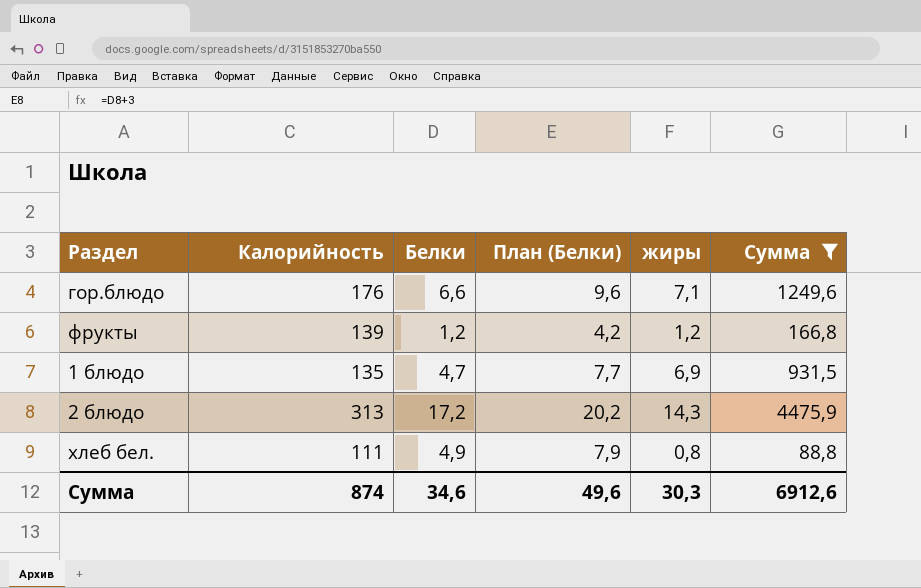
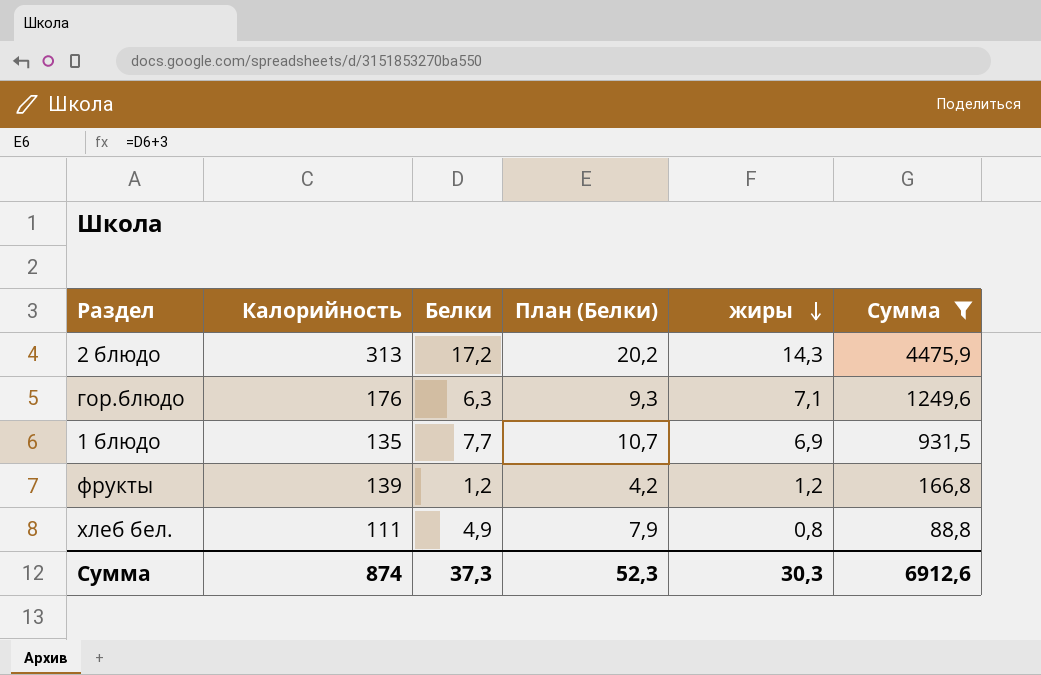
row order: none -> жиры descending
гор.блюдо | Белки: 6,6 -> 6,3
гор.блюдо | План (Белки): 9,6 -> 9,3
1 блюдо | Белки: 4,7 -> 7,7
1 блюдо | План (Белки): 7,7 -> 10,7
Сумма | Белки: 34,6 -> 37,3
Сумма | План (Белки): 49,6 -> 52,3

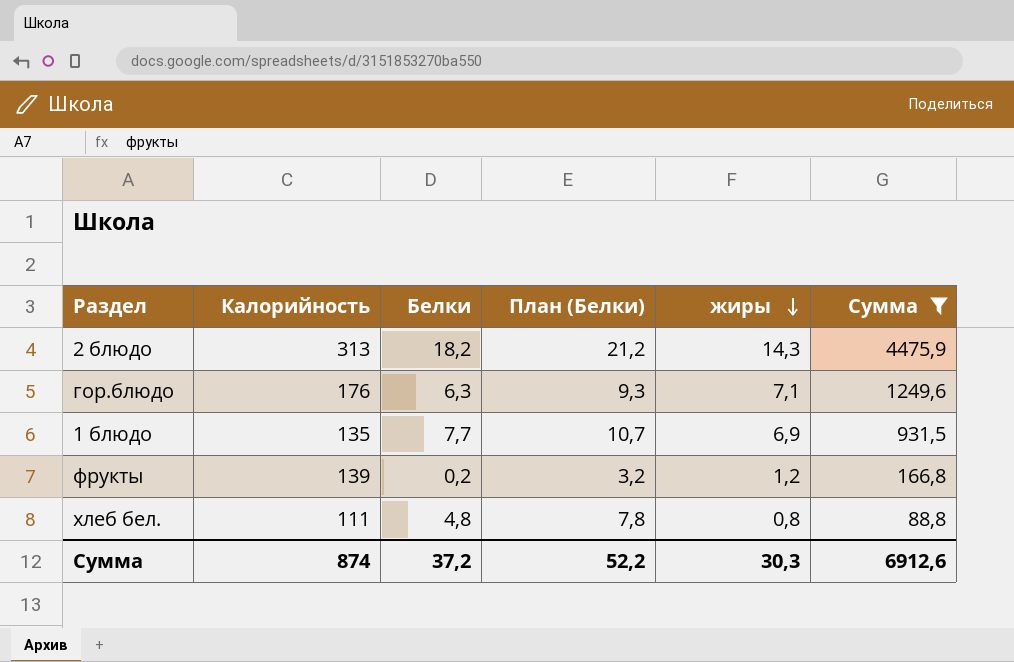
2 блюдо | Белки: 17,2 -> 18,2
2 блюдо | План (Белки): 20,2 -> 21,2
фрукты | Белки: 1,2 -> 0,2
фрукты | План (Белки): 4,2 -> 3,2
хлеб бел. | Белки: 4,9 -> 4,8
хлеб бел. | План (Белки): 7,9 -> 7,8
Сумма | Белки: 37,3 -> 37,2
Сумма | План (Белки): 52,3 -> 52,2

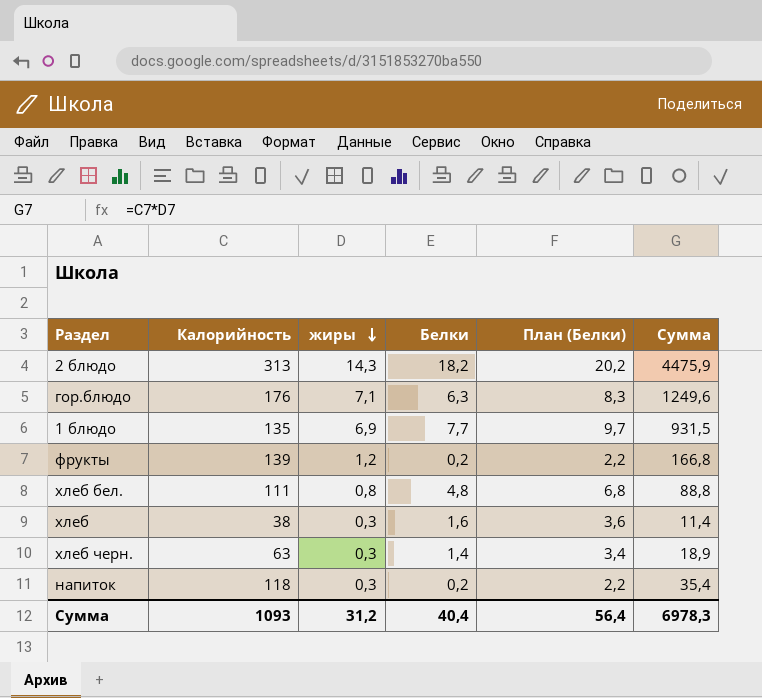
filter: Сумма >= 88,8 -> none
column жиры | position: 5 -> 3
column План (Белки) | formula: [Белки] + 3 -> [Белки] + 2
Сумма | Калорийность: 874 -> 1093
Сумма | жиры: 30,3 -> 31,2
Сумма | Белки: 37,2 -> 40,4
Сумма | План (Белки): 52,2 -> 56,4
Сумма | Сумма: 6912,6 -> 6978,3

